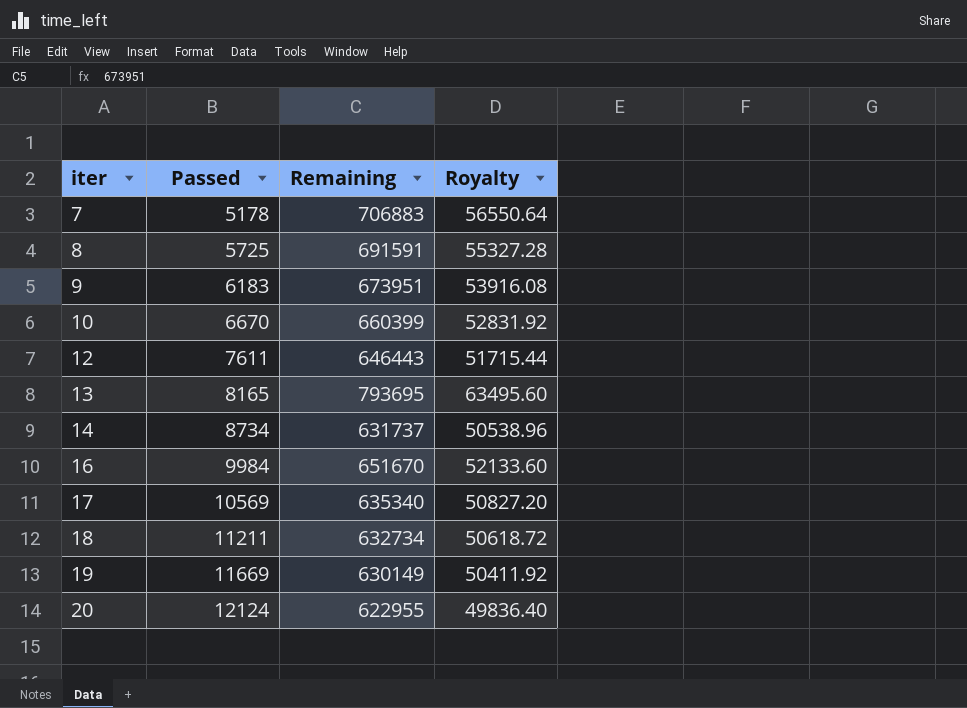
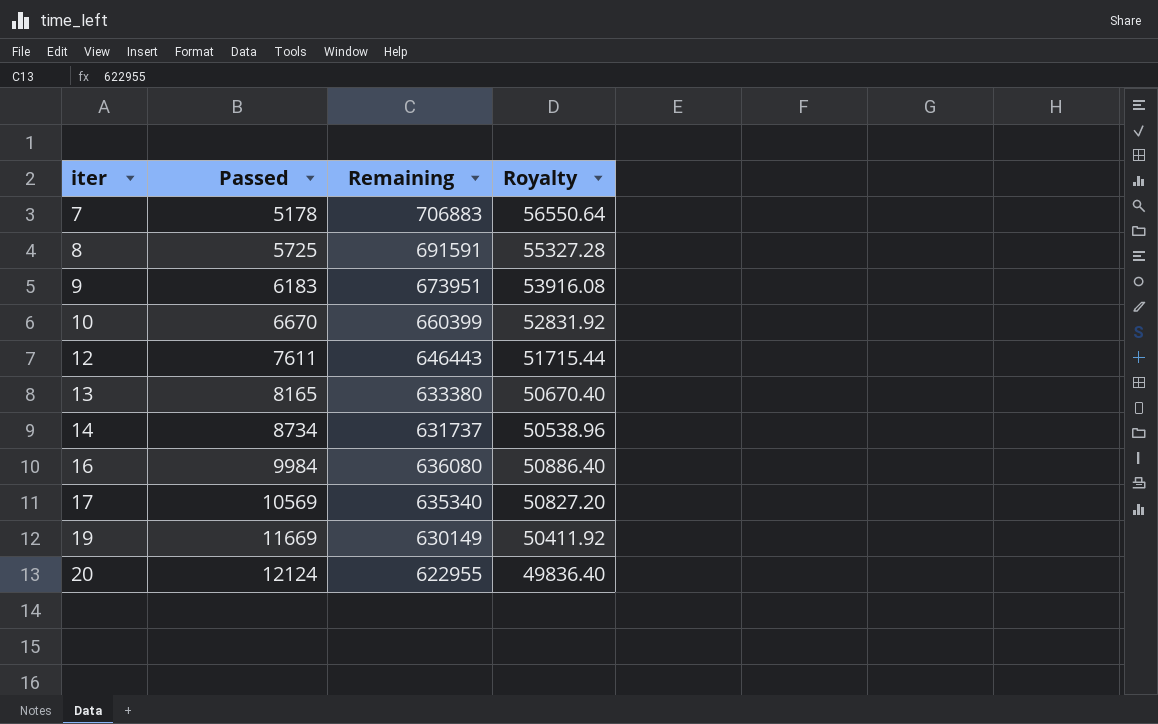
row 18: 11211 | 632734 | 50618.72 -> none
13 | Remaining: 793695 -> 633380
13 | Royalty: 63495.60 -> 50670.40
16 | Remaining: 651670 -> 636080
16 | Royalty: 52133.60 -> 50886.40

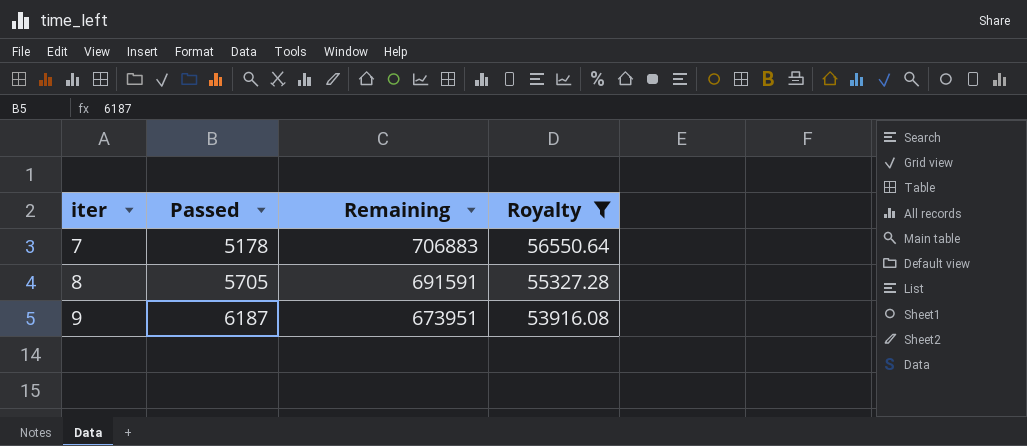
filter: none -> Royalty >= 53916.08
8 | Passed: 5725 -> 5705
9 | Passed: 6183 -> 6187

